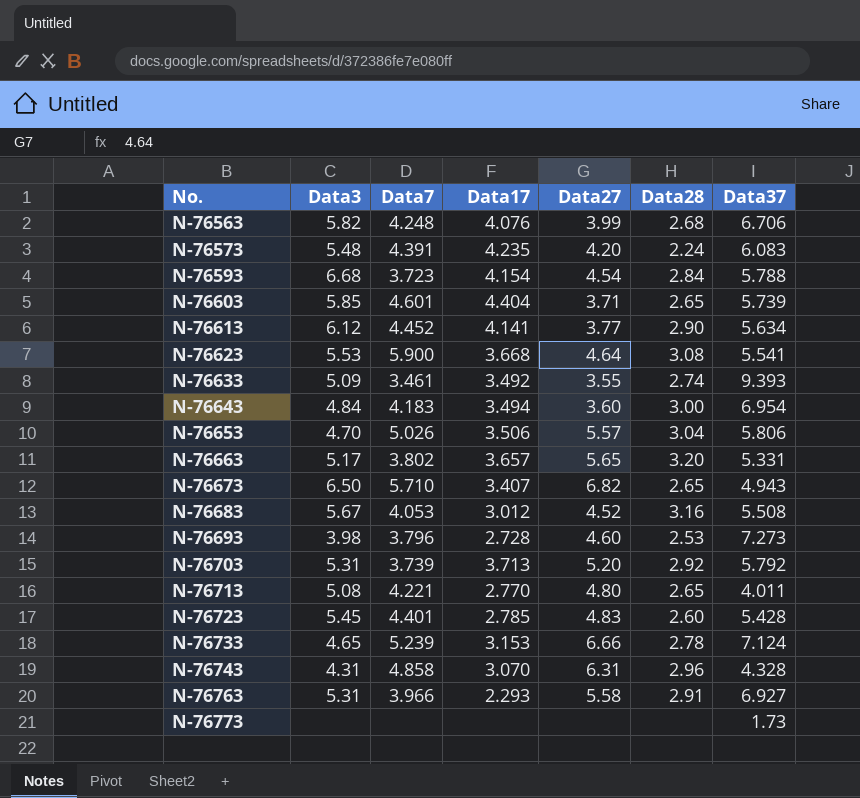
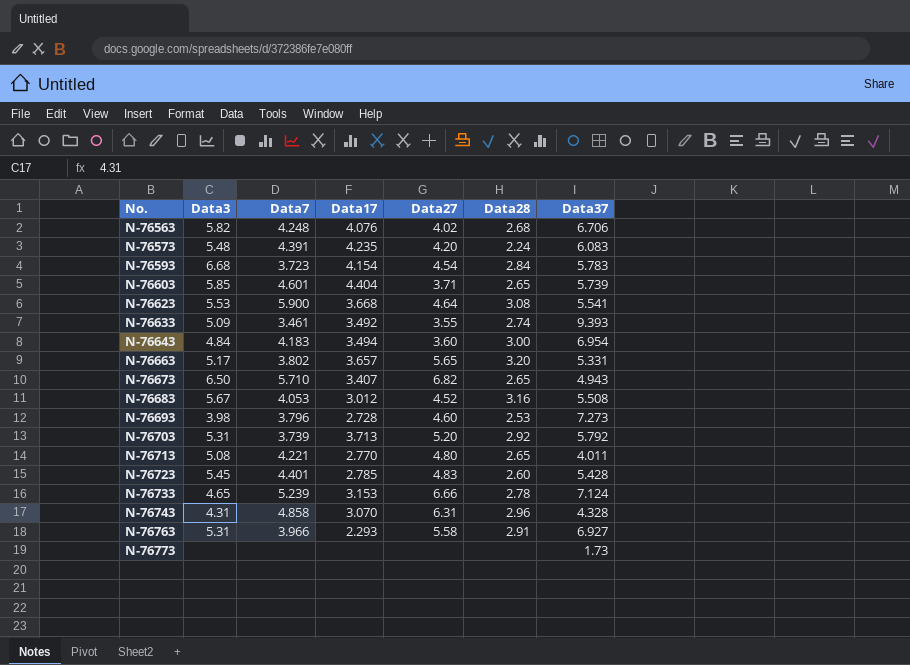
row N-76613: 6.12 | 4.452 | 4.141 | 3.77 | 2.90 | 5.634 -> none
row N-76653: 4.70 | 5.026 | 3.506 | 5.57 | 3.04 | 5.806 -> none
N-76563 | Data27: 3.99 -> 4.02
N-76593 | Data37: 5.788 -> 5.783

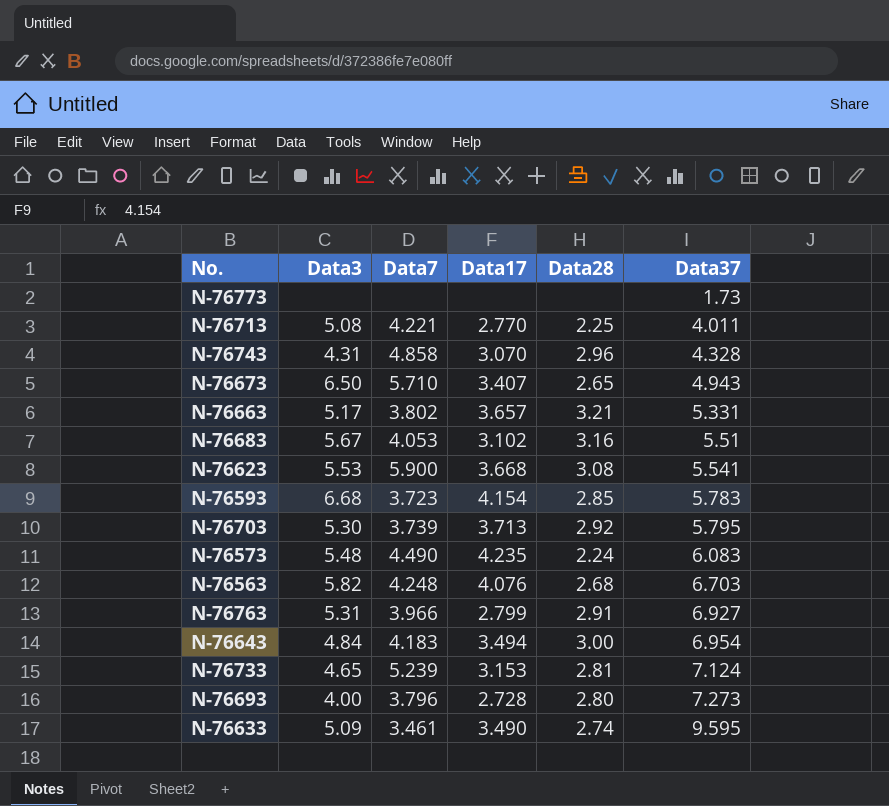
row order: No. ascending -> Data37 ascending
column Data27 | position: 5 -> none
row N-76603: 5.85 | 4.601 | 4.404 | 3.71 | 2.65 | 5.739 -> none
row N-76723: 5.45 | 4.401 | 2.785 | 4.83 | 2.60 | 5.428 -> none
N-76713 | Data28: 2.65 -> 2.25
N-76663 | Data28: 3.20 -> 3.21
N-76683 | Data17: 3.012 -> 3.102
N-76683 | Data37: 5.508 -> 5.51
N-76593 | Data28: 2.84 -> 2.85
N-76703 | Data3: 5.31 -> 5.30
N-76703 | Data37: 5.792 -> 5.795
N-76573 | Data7: 4.391 -> 4.490
N-76563 | Data37: 6.706 -> 6.703
N-76763 | Data17: 2.293 -> 2.799
N-76733 | Data28: 2.78 -> 2.81
N-76693 | Data3: 3.98 -> 4.00
N-76693 | Data28: 2.53 -> 2.80
N-76633 | Data17: 3.492 -> 3.490
N-76633 | Data37: 9.393 -> 9.595

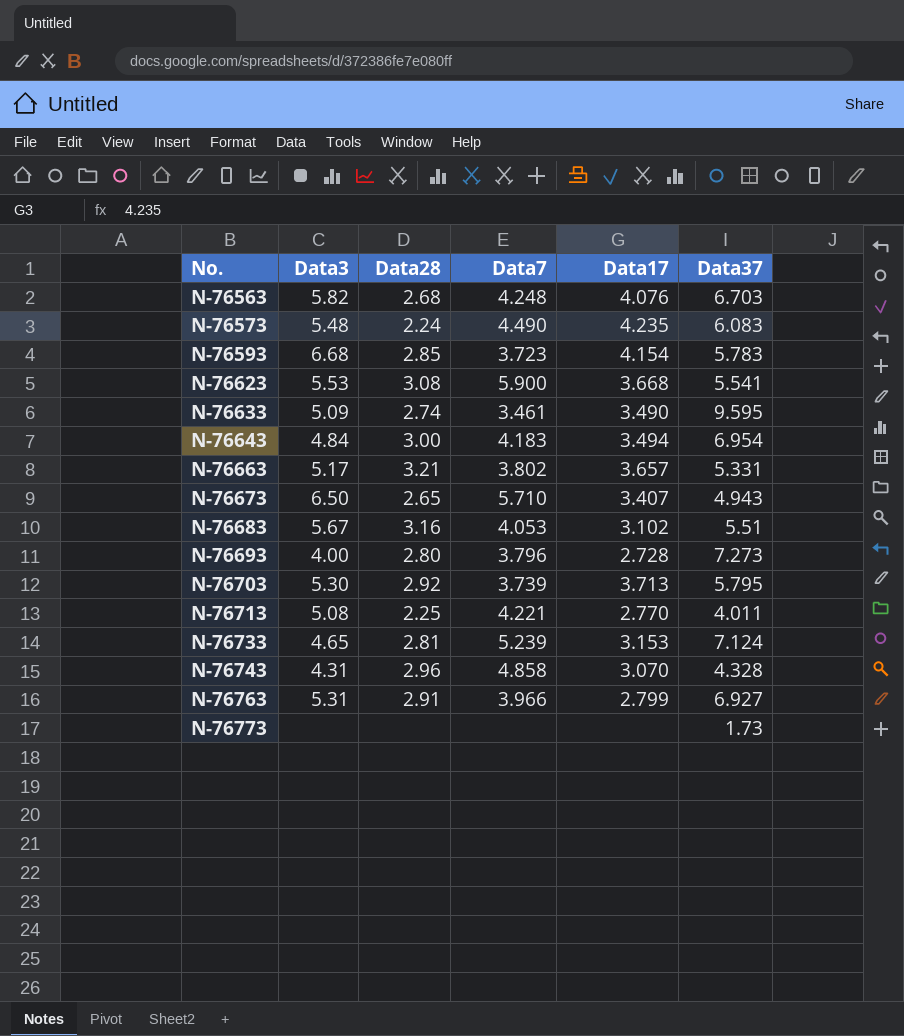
row order: Data37 ascending -> No. ascending
column Data28 | position: 5 -> 3

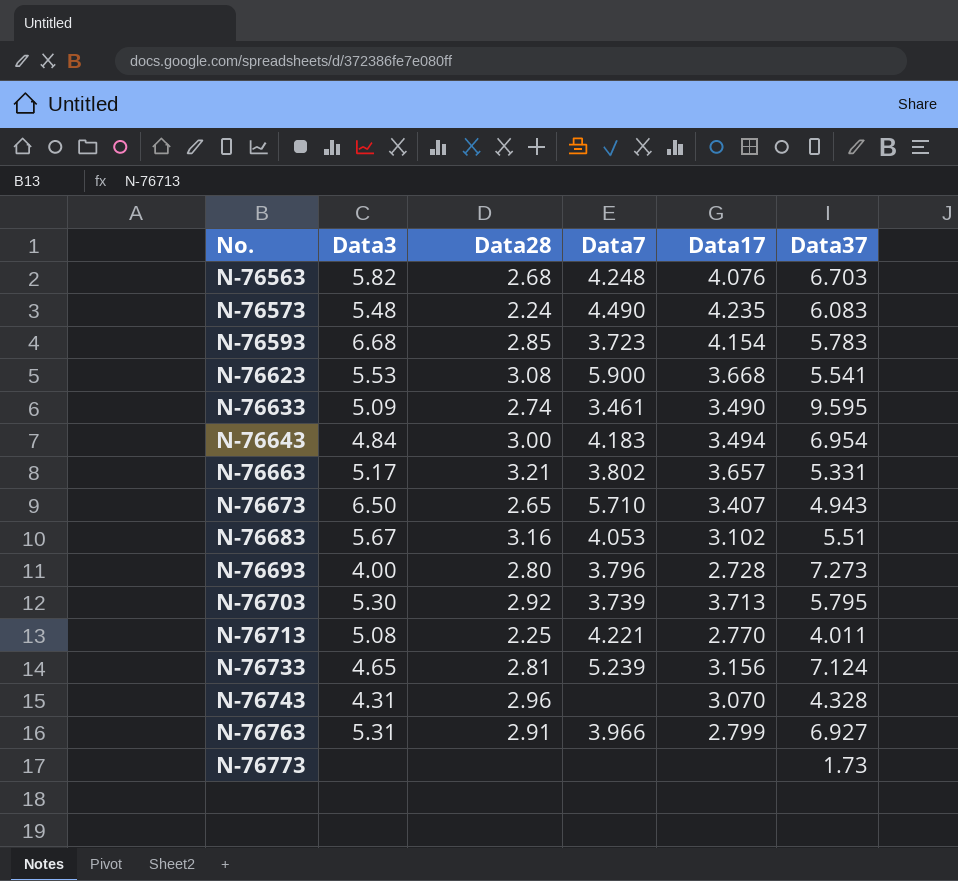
N-76733 | Data17: 3.153 -> 3.156
N-76743 | Data7: 4.858 -> none

